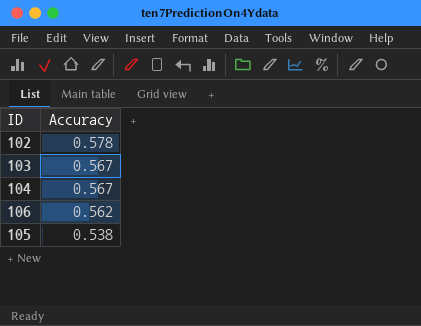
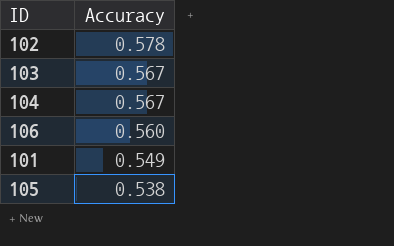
106 | Accuracy: 0.562 -> 0.560
row 101: none -> 0.549

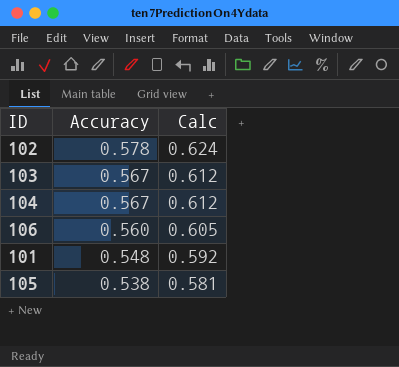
column Calc | formula: none -> [Accuracy] * 1.08
101 | Accuracy: 0.549 -> 0.548

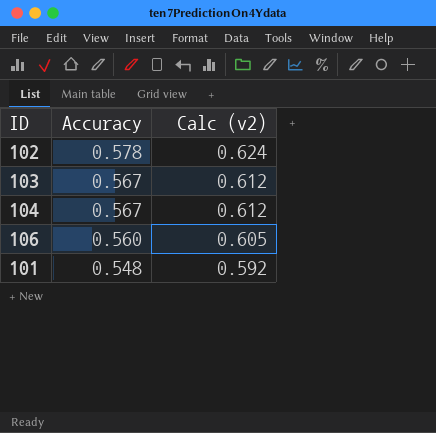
column name: Calc -> Calc (v2)
row 105: 0.538 | 0.581 -> none

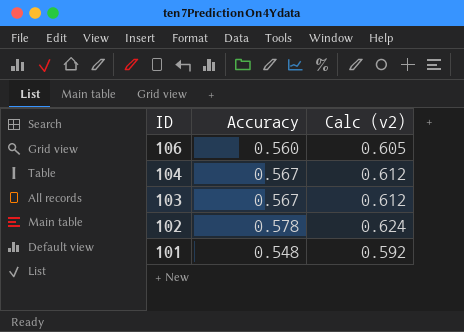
row order: Accuracy descending -> ID descending

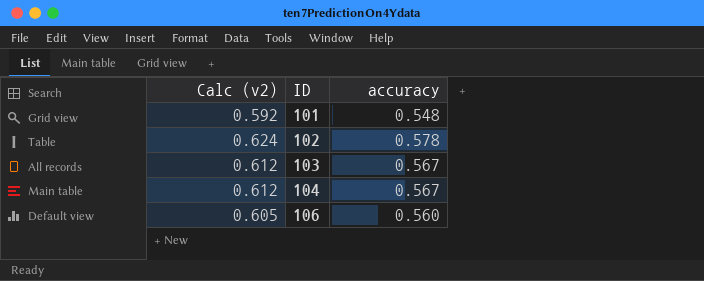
row order: ID descending -> ID ascending
column Calc (v2) | position: 3 -> 1
column name: Accuracy -> accuracy

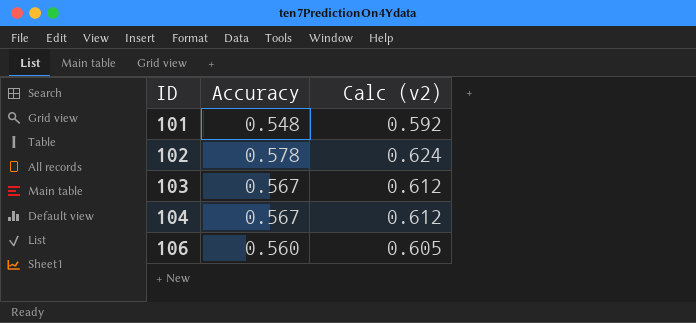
column name: accuracy -> Accuracy
column Calc (v2) | position: 1 -> 3

